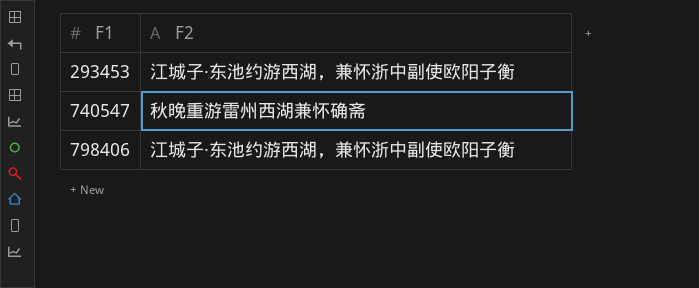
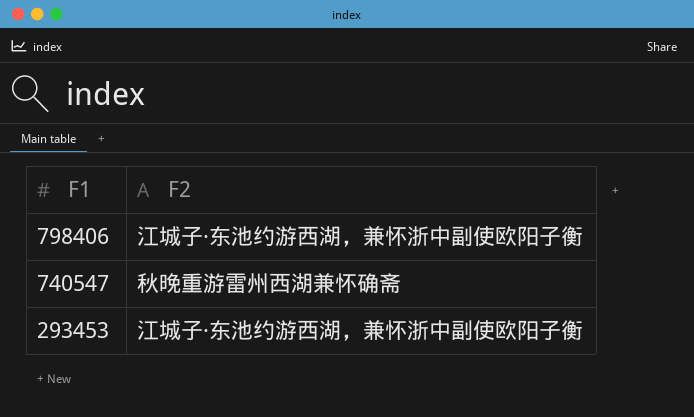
row order: F1 ascending -> F1 descending

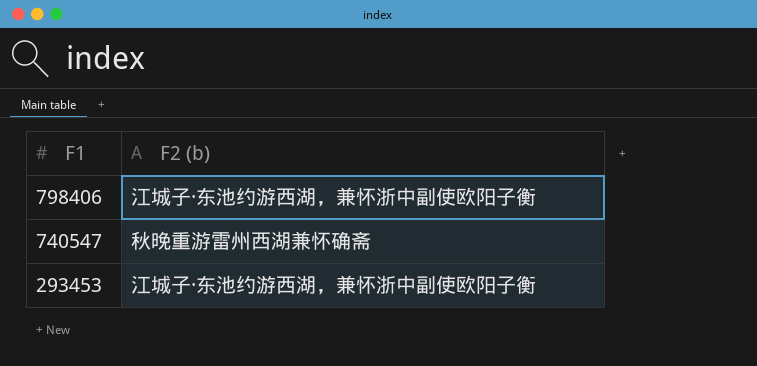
column name: F2 -> F2 (b)

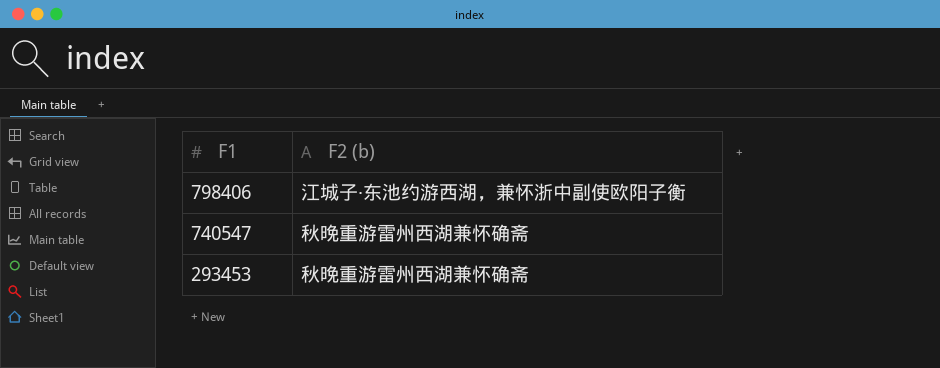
293453 | F2 (b): 江城子·东池约游西湖，兼怀浙中副使欧阳子衡 -> 秋晚重游雷州西湖兼怀确斋

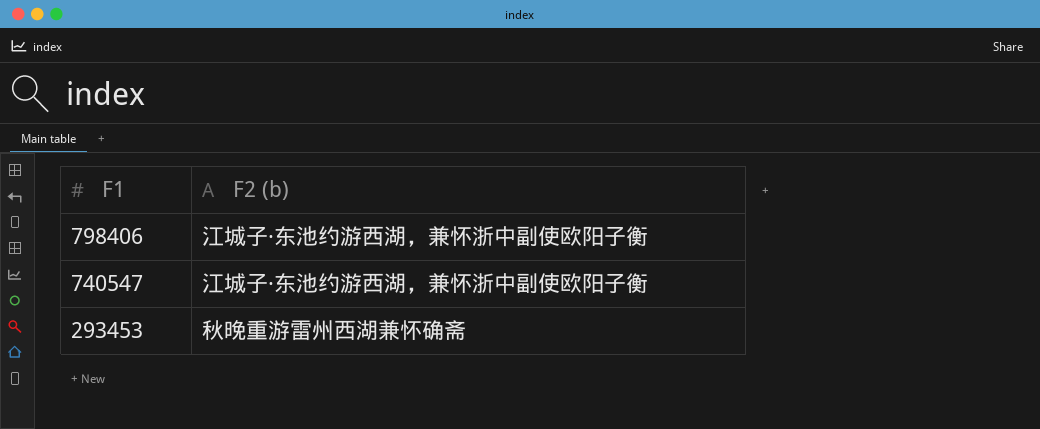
740547 | F2 (b): 秋晚重游雷州西湖兼怀确斋 -> 江城子·东池约游西湖，兼怀浙中副使欧阳子衡

